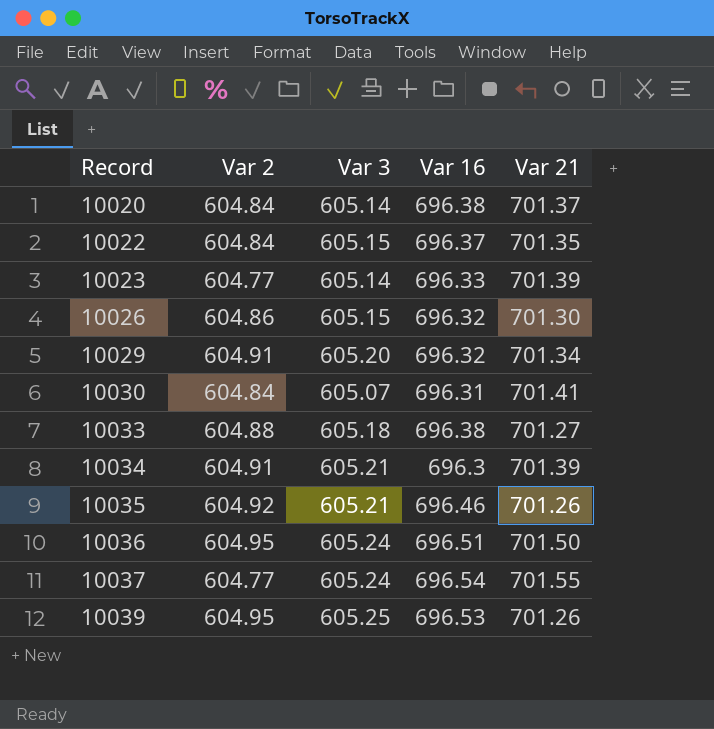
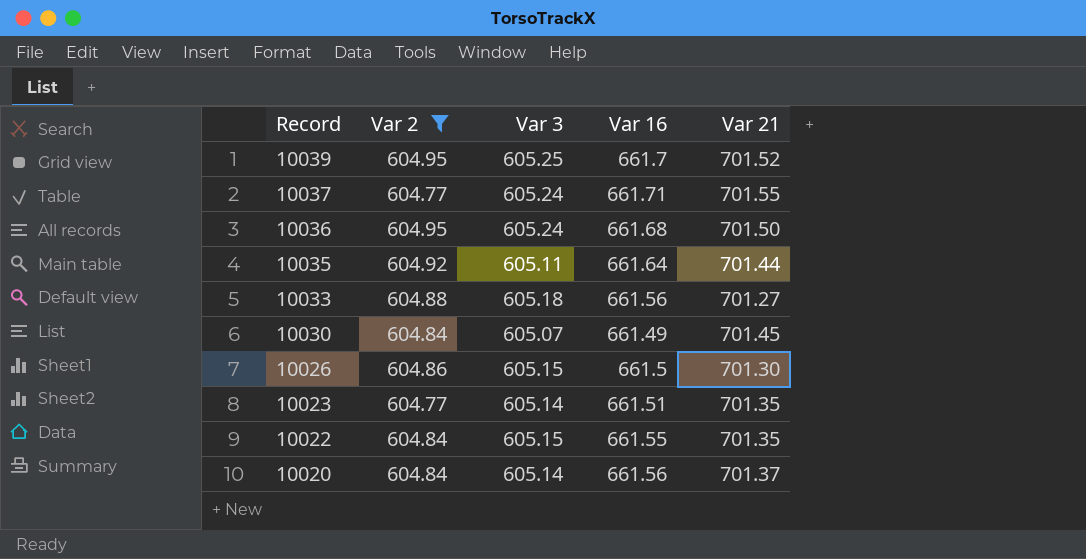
filter: none -> Var 2 != 604.91
row order: Record ascending -> Record descending
10039 | Var 16: 696.53 -> 661.7
10039 | Var 21: 701.26 -> 701.52
10037 | Var 16: 696.54 -> 661.71
10036 | Var 16: 696.51 -> 661.68
10035 | Var 3: 605.21 -> 605.11
10035 | Var 16: 696.46 -> 661.64
10035 | Var 21: 701.26 -> 701.44
10033 | Var 16: 696.38 -> 661.56
10030 | Var 16: 696.31 -> 661.49
10030 | Var 21: 701.41 -> 701.45
10026 | Var 16: 696.32 -> 661.5
10023 | Var 16: 696.33 -> 661.51
10023 | Var 21: 701.39 -> 701.35
10022 | Var 16: 696.37 -> 661.55
10020 | Var 16: 696.38 -> 661.56

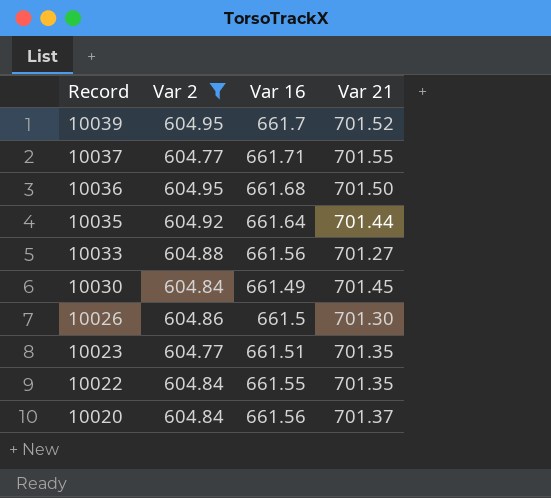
column Var 3 | position: 3 -> none

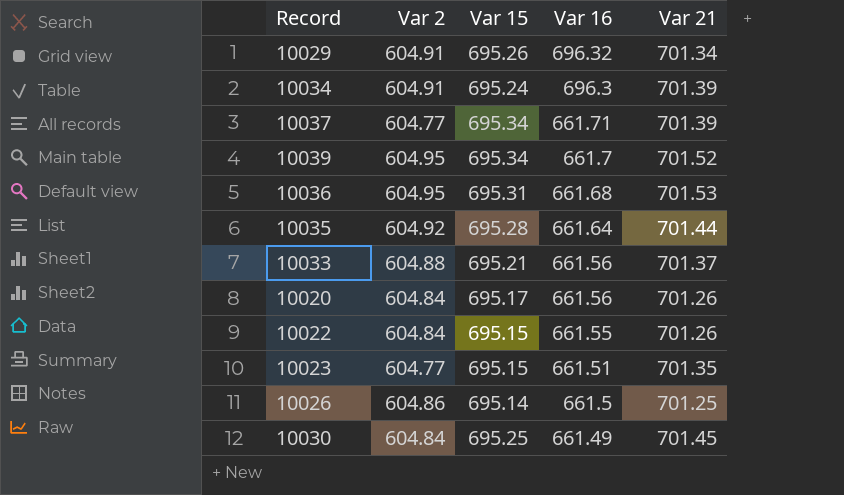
filter: Var 2 != 604.91 -> none
row order: Record descending -> Var 16 descending
column Var 15 | position: none -> 3
10037 | Var 21: 701.55 -> 701.39
10036 | Var 21: 701.50 -> 701.53
10033 | Var 21: 701.27 -> 701.37
10020 | Var 21: 701.37 -> 701.26
10022 | Var 21: 701.35 -> 701.26
10026 | Var 21: 701.30 -> 701.25

